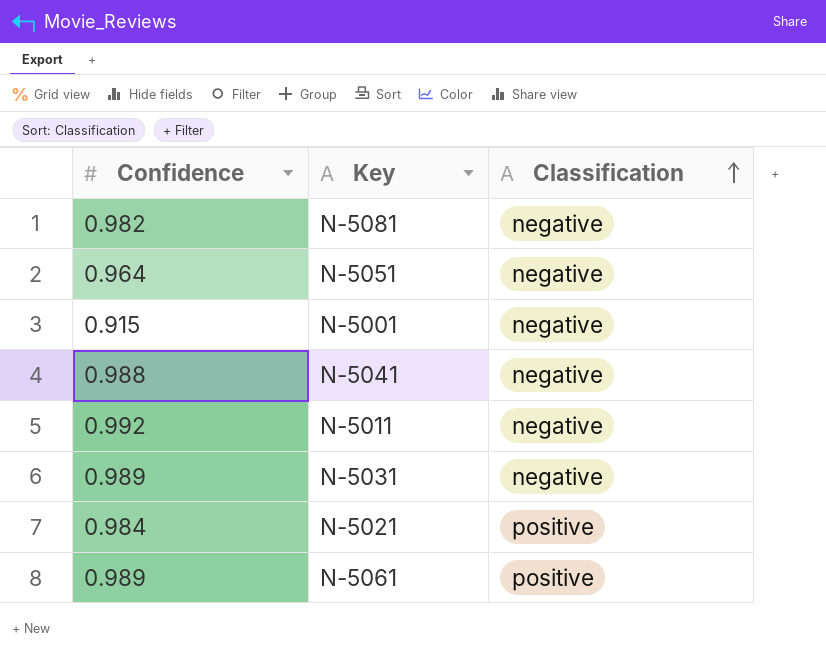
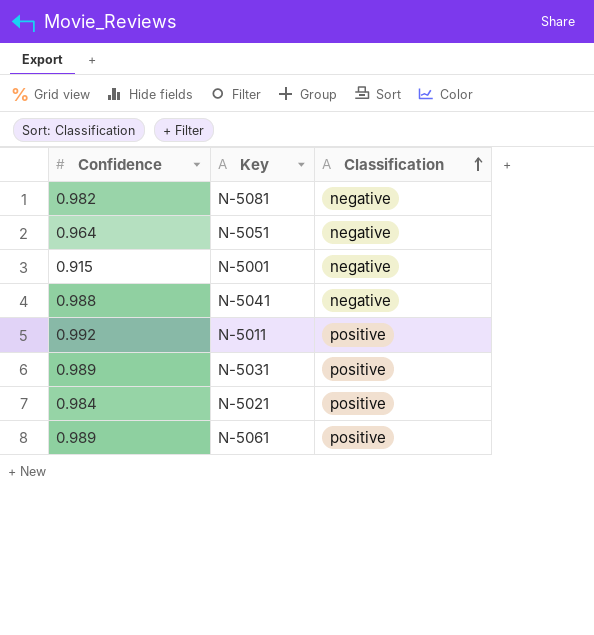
N-5011 | Classification: negative -> positive
N-5031 | Classification: negative -> positive

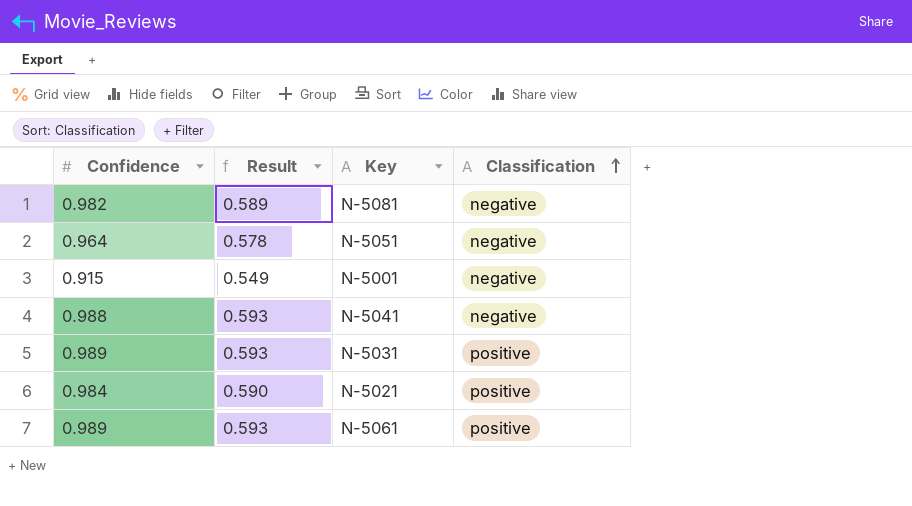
column Result | formula: none -> [Confidence] * 0.6
row N-5011: 0.992 | positive -> none

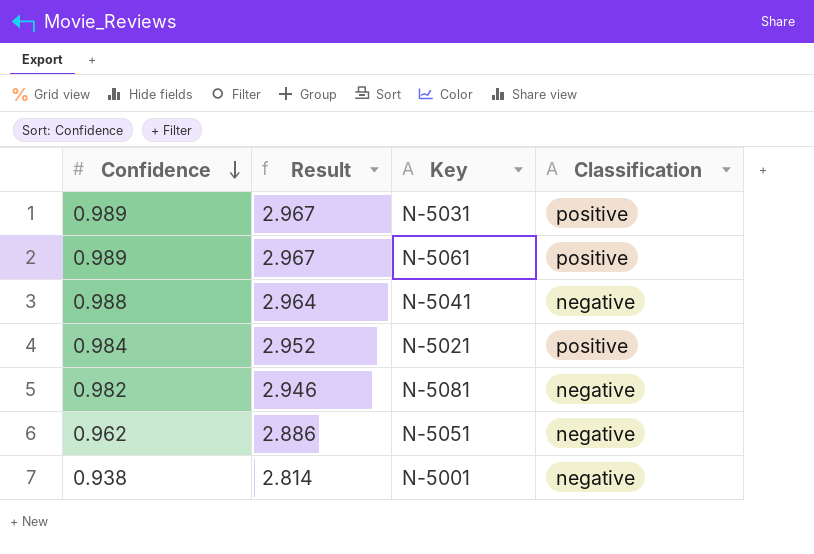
row order: Classification ascending -> Confidence descending
column Result | formula: [Confidence] * 0.6 -> [Confidence] * 3
N-5051 | Confidence: 0.964 -> 0.962
N-5001 | Confidence: 0.915 -> 0.938

